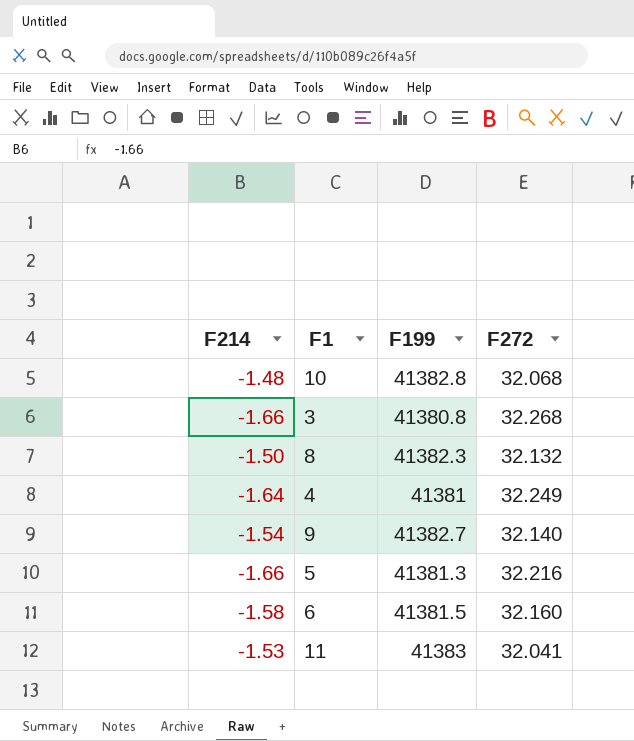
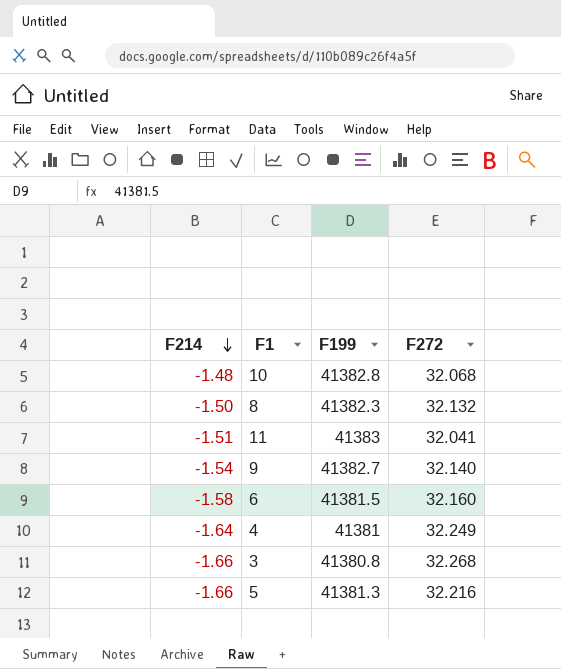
row order: none -> F214 descending
11 | F214: -1.53 -> -1.51

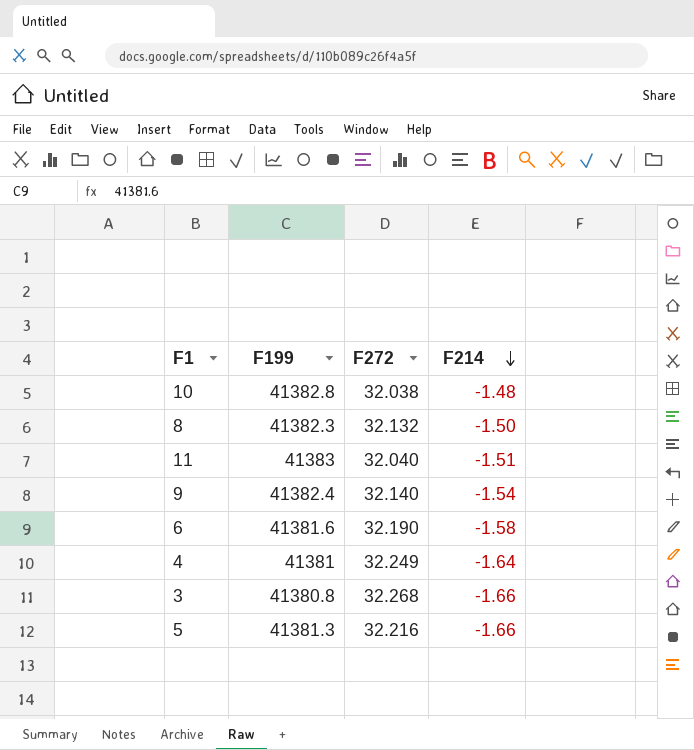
column F214 | position: 1 -> 4
10 | F272: 32.068 -> 32.038
11 | F272: 32.041 -> 32.040
9 | F199: 41382.7 -> 41382.4
6 | F199: 41381.5 -> 41381.6
6 | F272: 32.160 -> 32.190

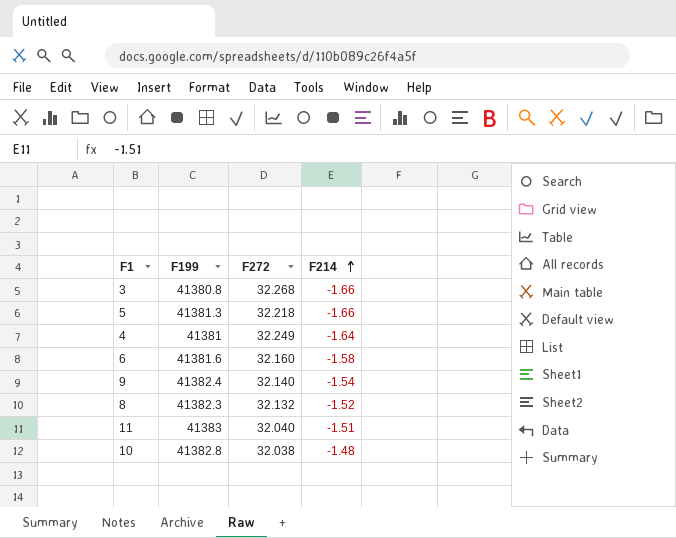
row order: F214 descending -> F214 ascending
5 | F272: 32.216 -> 32.218
6 | F272: 32.190 -> 32.160
8 | F214: -1.50 -> -1.52

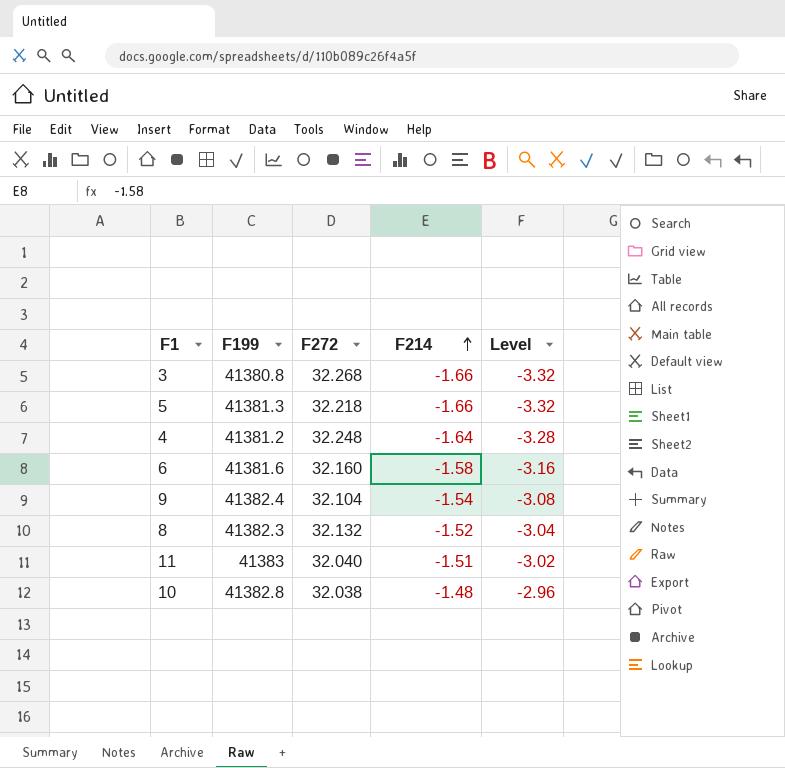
column Level | formula: none -> [F214] * 2
4 | F199: 41381 -> 41381.2
4 | F272: 32.249 -> 32.248
9 | F272: 32.140 -> 32.104

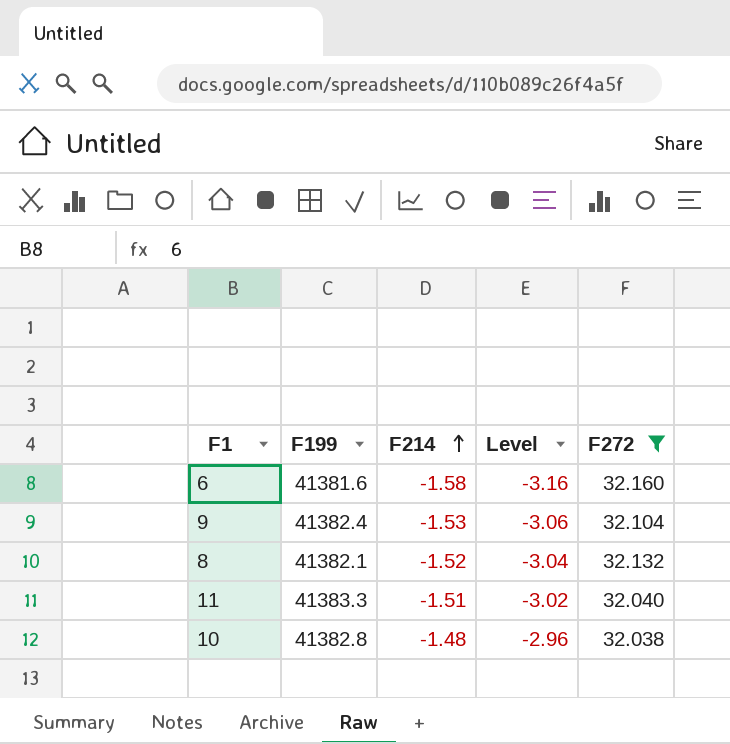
filter: none -> F272 <= 32.160
column F272 | position: 3 -> 5
9 | F214: -1.54 -> -1.53
9 | Level: -3.08 -> -3.06
8 | F199: 41382.3 -> 41382.1
11 | F199: 41383 -> 41383.3

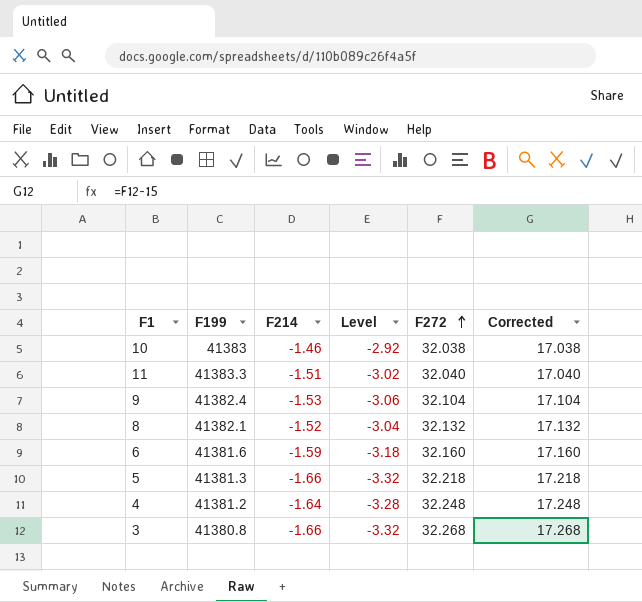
filter: F272 <= 32.160 -> none
row order: F214 ascending -> F272 ascending
column Corrected | formula: none -> [F272] - 15
10 | F199: 41382.8 -> 41383
10 | F214: -1.48 -> -1.46
10 | Level: -2.96 -> -2.92
6 | F214: -1.58 -> -1.59
6 | Level: -3.16 -> -3.18

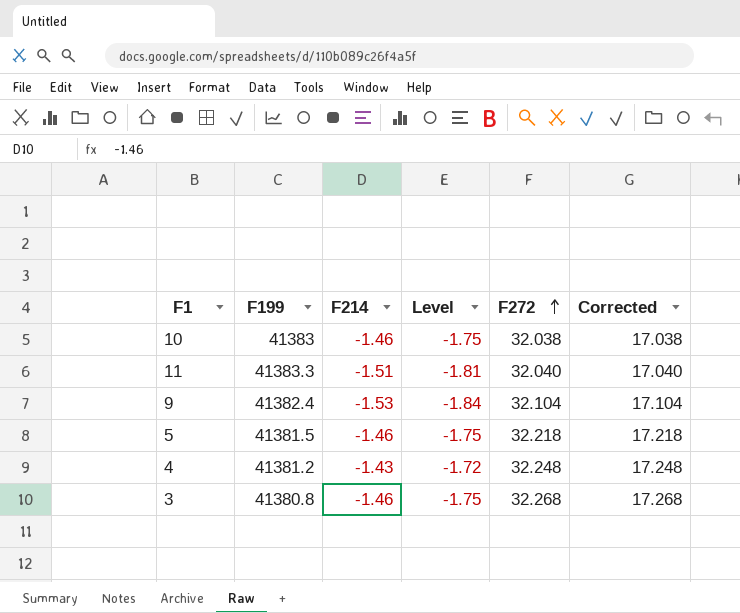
column Level | formula: [F214] * 2 -> [F214] * 1.2
row 8: 41382.1 | -1.52 | -3.04 | 32.132 | 17.132 -> none
row 6: 41381.6 | -1.59 | -3.18 | 32.160 | 17.160 -> none
5 | F199: 41381.3 -> 41381.5
5 | F214: -1.66 -> -1.46
4 | F214: -1.64 -> -1.43
3 | F214: -1.66 -> -1.46

